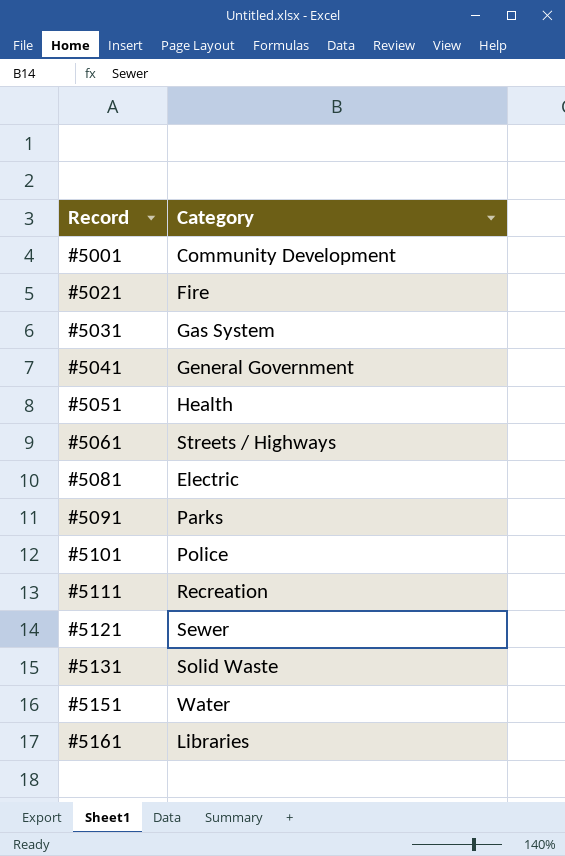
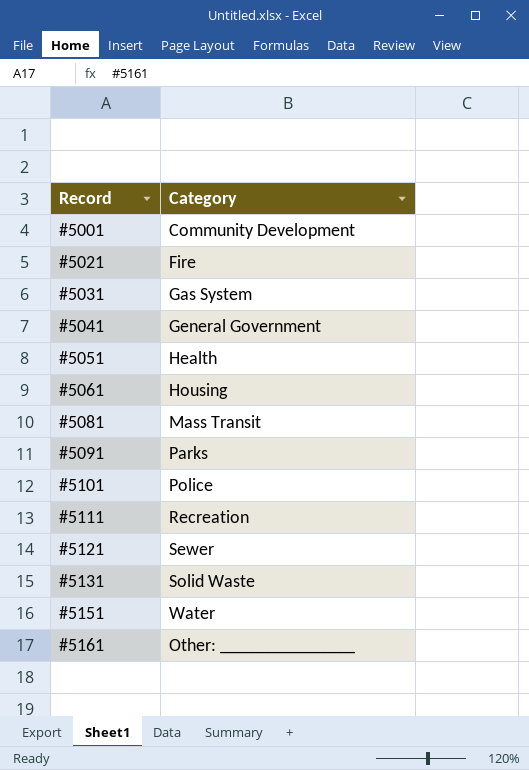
#5061 | Category: Streets / Highways -> Housing
#5081 | Category: Electric -> Mass Transit
#5161 | Category: Libraries -> Other: _______________

